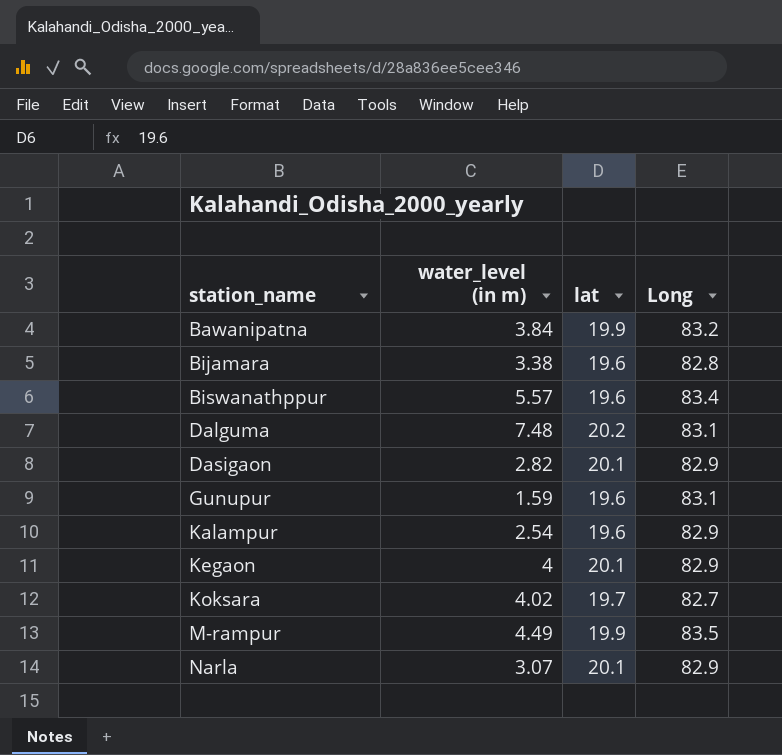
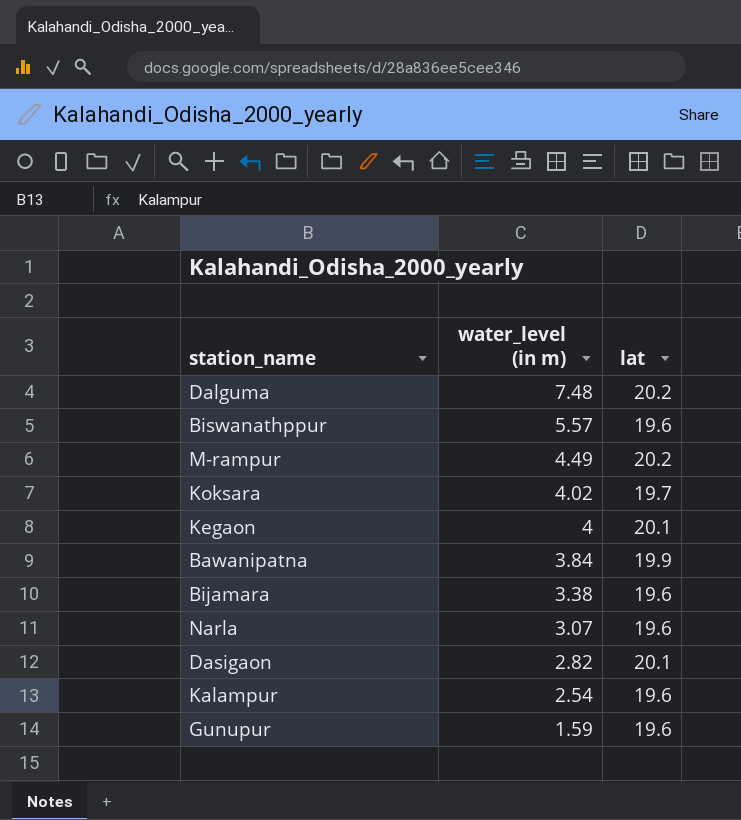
row order: station_name ascending -> water_level (in m) descending
column Long | position: 4 -> none
M-rampur | lat: 19.9 -> 20.2
Narla | lat: 20.1 -> 19.6

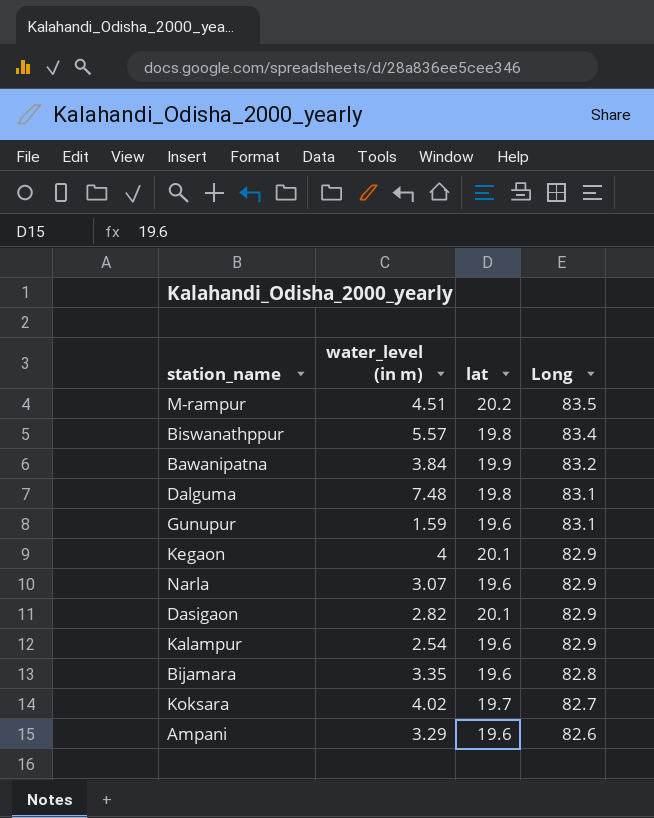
row order: water_level (in m) descending -> Long descending
column Long | position: none -> 4
M-rampur | water_level (in m): 4.49 -> 4.51
Biswanathppur | lat: 19.6 -> 19.8
Dalguma | lat: 20.2 -> 19.8
Bijamara | water_level (in m): 3.38 -> 3.35
row Ampani: none -> 3.29 | 19.6 | 82.6

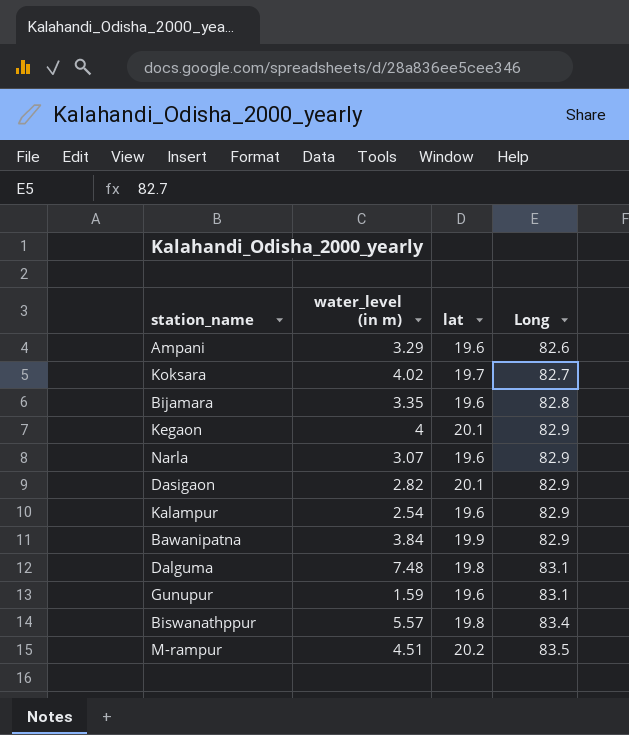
row order: Long descending -> Long ascending
Bawanipatna | Long: 83.2 -> 82.9

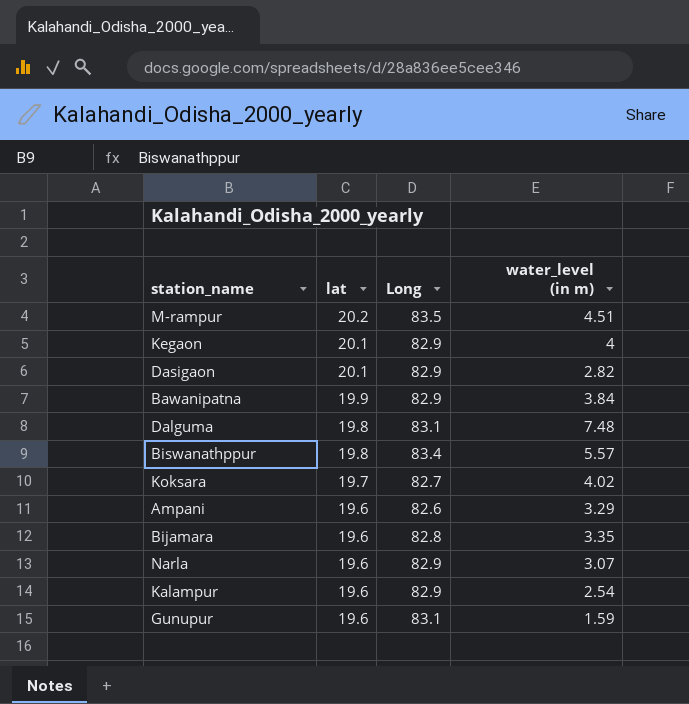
row order: Long ascending -> lat descending
column water_level (in m) | position: 2 -> 4

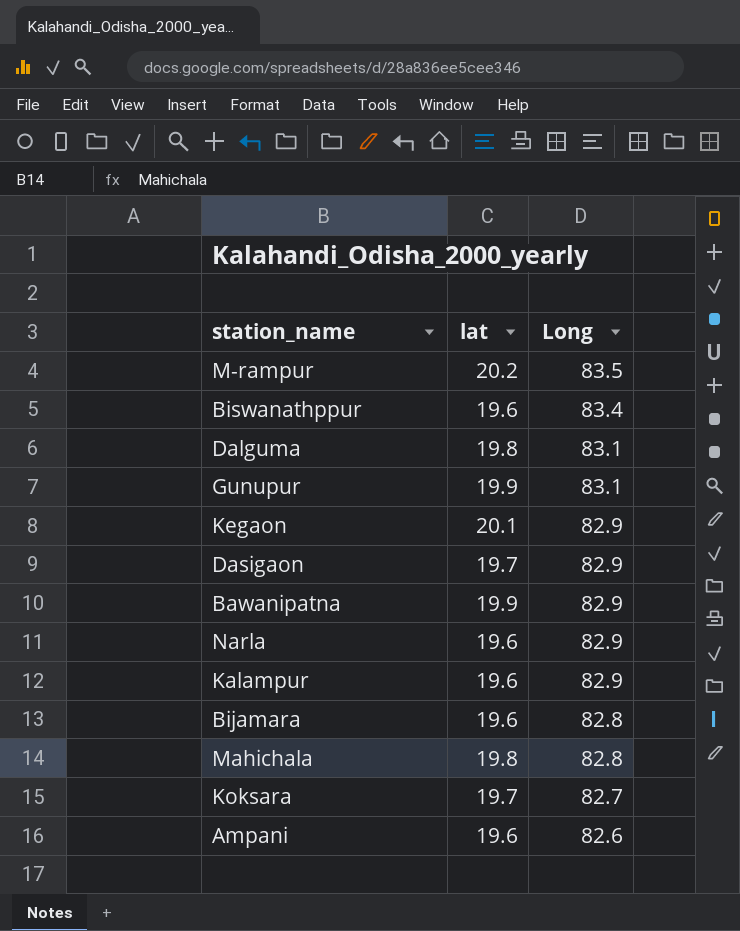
row order: lat descending -> Long descending
column water_level (in m) | position: 4 -> none
Biswanathppur | lat: 19.8 -> 19.6
Gunupur | lat: 19.6 -> 19.9
Dasigaon | lat: 20.1 -> 19.7
row Mahichala: none -> 19.8 | 82.8

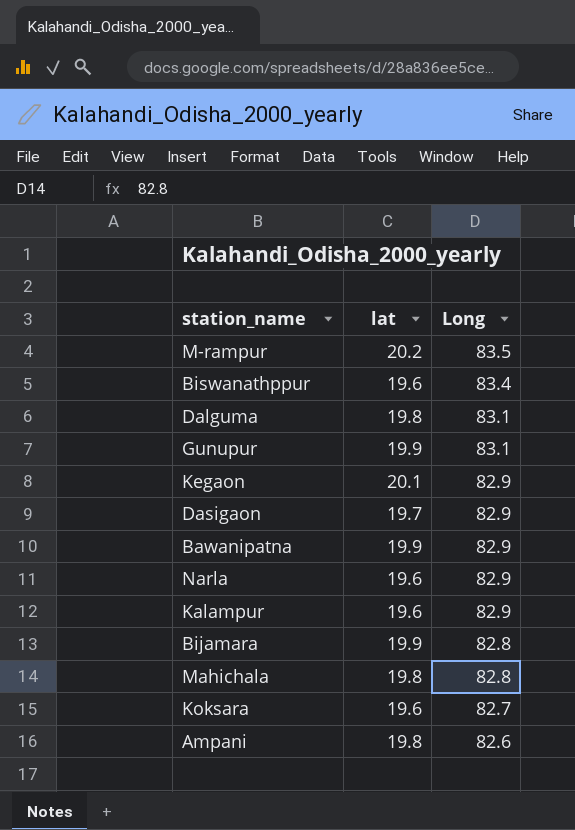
Bijamara | lat: 19.6 -> 19.9
Koksara | lat: 19.7 -> 19.6
Ampani | lat: 19.6 -> 19.8

